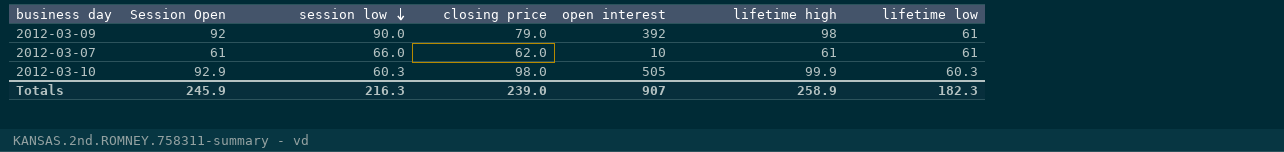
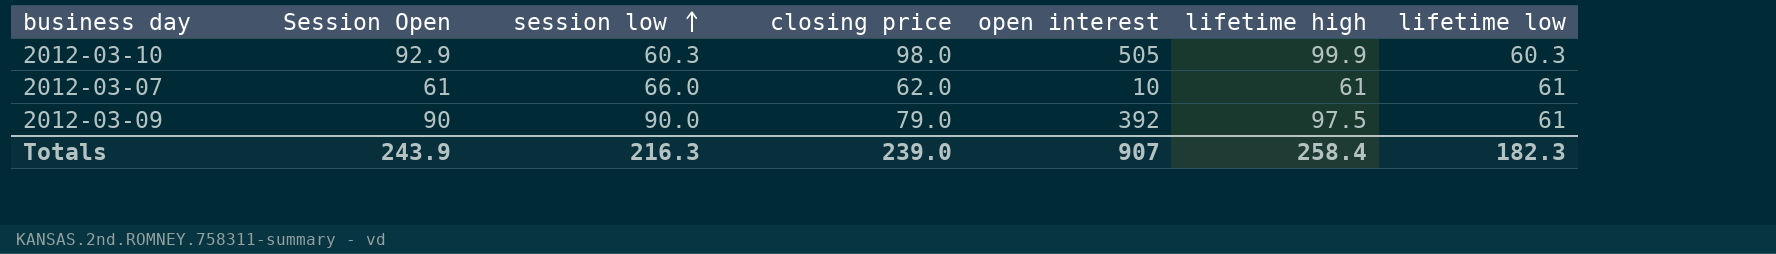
row order: session low descending -> session low ascending
2012-03-09 | Session Open: 92 -> 90
2012-03-09 | lifetime high: 98 -> 97.5
Totals | Session Open: 245.9 -> 243.9
Totals | lifetime high: 258.9 -> 258.4

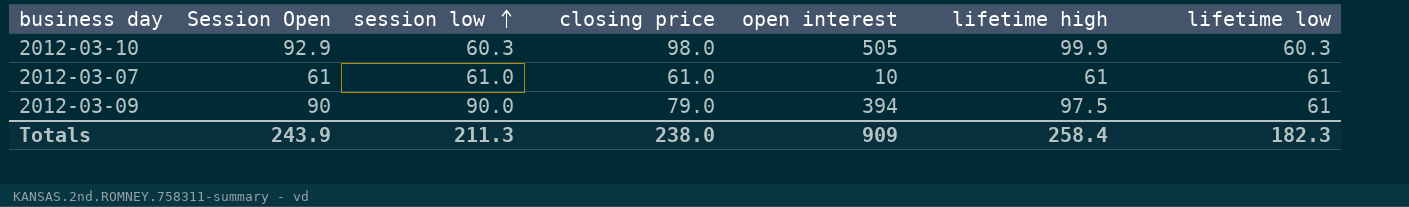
2012-03-07 | session low: 66.0 -> 61.0
2012-03-07 | closing price: 62.0 -> 61.0
2012-03-09 | open interest: 392 -> 394
Totals | session low: 216.3 -> 211.3
Totals | closing price: 239.0 -> 238.0
Totals | open interest: 907 -> 909

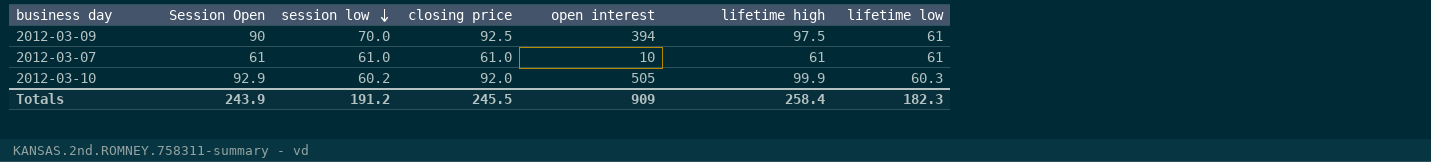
row order: session low ascending -> session low descending
2012-03-09 | session low: 90.0 -> 70.0
2012-03-09 | closing price: 79.0 -> 92.5
2012-03-10 | session low: 60.3 -> 60.2
2012-03-10 | closing price: 98.0 -> 92.0
Totals | session low: 211.3 -> 191.2
Totals | closing price: 238.0 -> 245.5

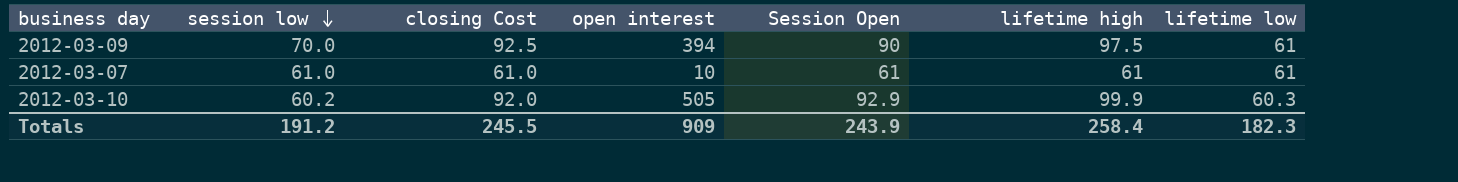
column name: closing price -> closing Cost
column Session Open | position: 2 -> 5

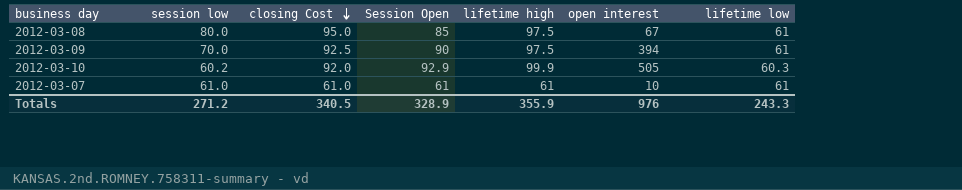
row order: session low descending -> closing Cost descending
column open interest | position: 4 -> 6
row 2012-03-08: none -> 80.0 | 95.0 | 85 | 97.5 | 67 | 61
Totals | session low: 191.2 -> 271.2
Totals | closing Cost: 245.5 -> 340.5
Totals | Session Open: 243.9 -> 328.9
Totals | lifetime high: 258.4 -> 355.9
Totals | open interest: 909 -> 976
Totals | lifetime low: 182.3 -> 243.3

